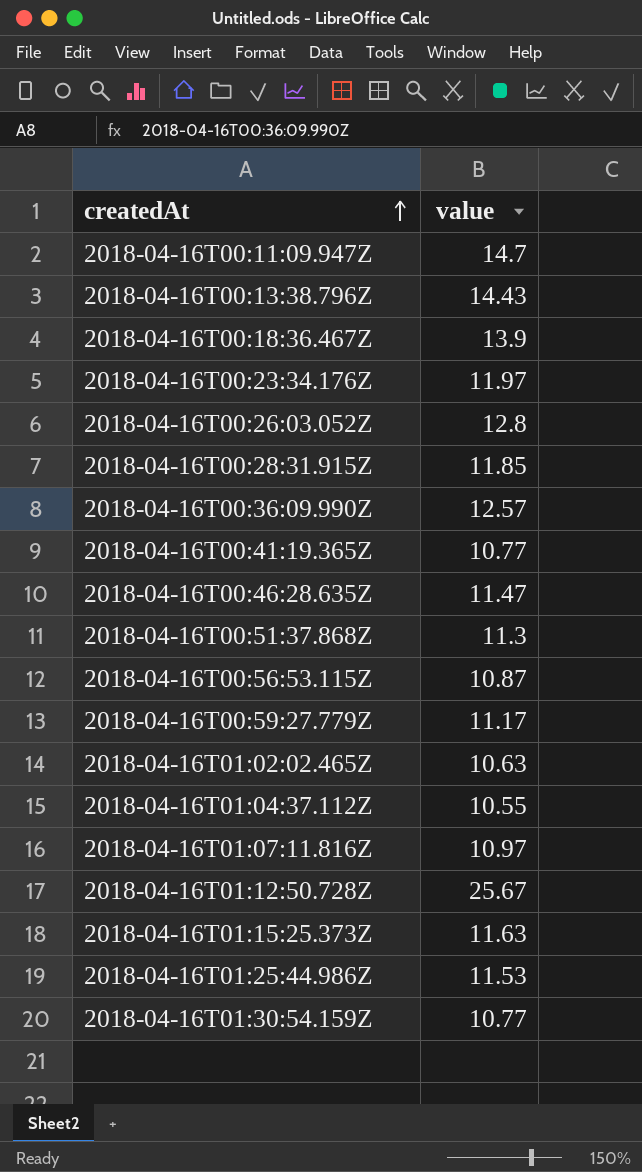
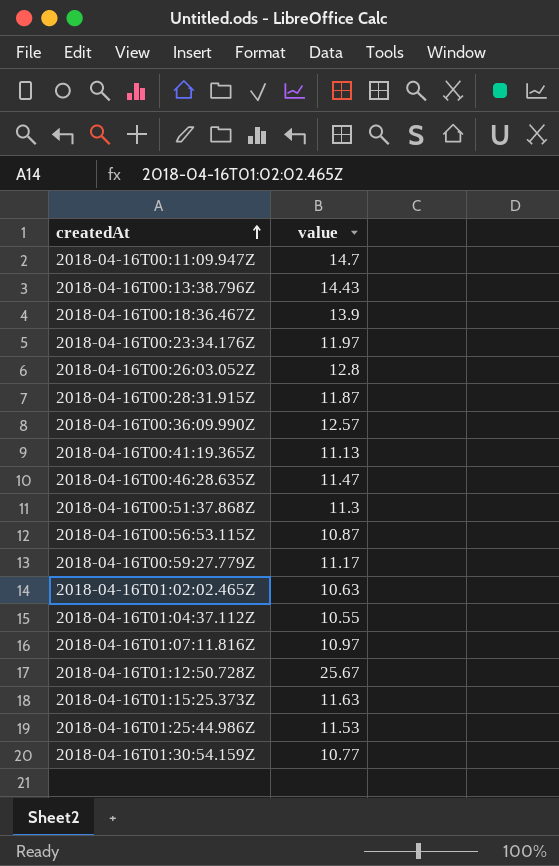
2018-04-16T00:28:31.915Z | value: 11.85 -> 11.87
2018-04-16T00:41:19.365Z | value: 10.77 -> 11.13

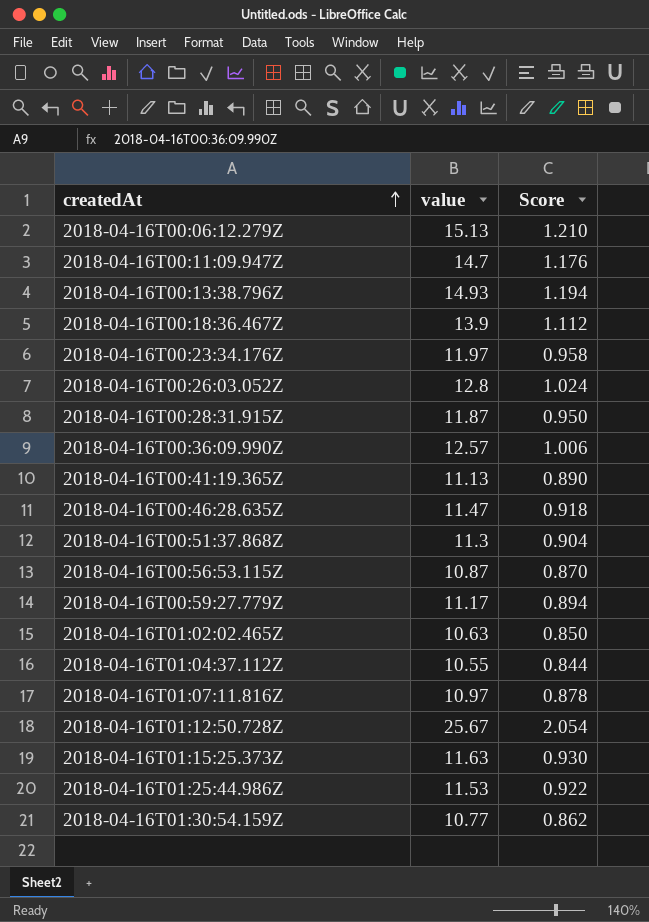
column Score | formula: none -> [value] * 0.08
row 2018-04-16T00:06:12.279Z: none -> 15.13 | 1.210
2018-04-16T00:13:38.796Z | value: 14.43 -> 14.93

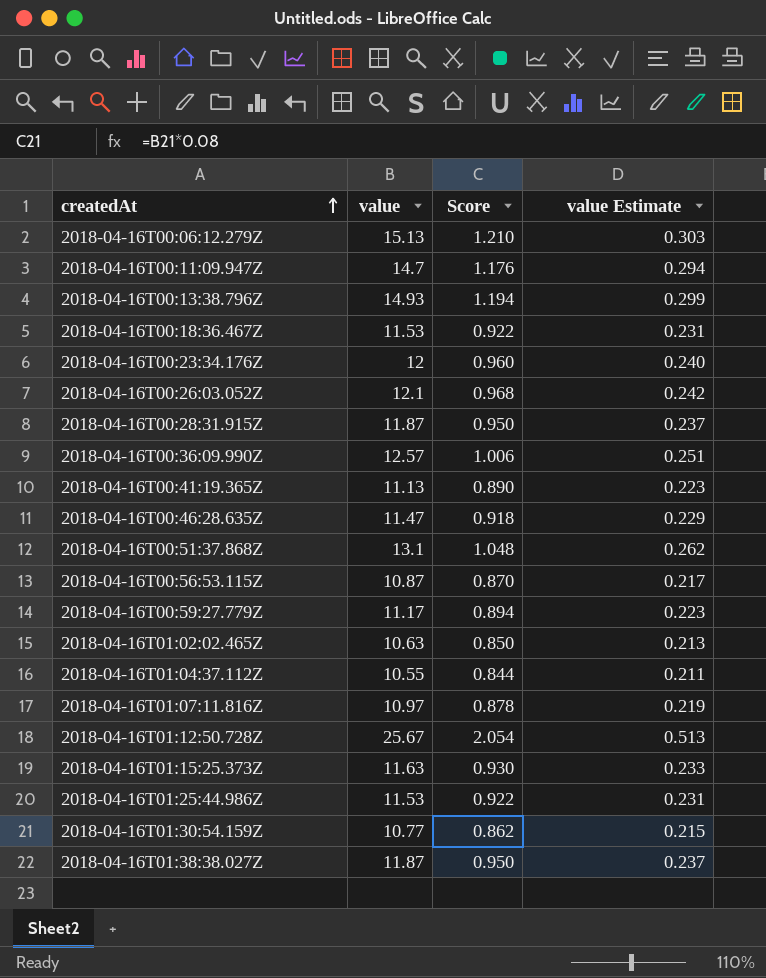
column value Estimate | formula: none -> [value] * 0.02
2018-04-16T00:18:36.467Z | value: 13.9 -> 11.53
2018-04-16T00:18:36.467Z | Score: 1.112 -> 0.922
2018-04-16T00:23:34.176Z | value: 11.97 -> 12
2018-04-16T00:23:34.176Z | Score: 0.958 -> 0.960
2018-04-16T00:26:03.052Z | value: 12.8 -> 12.1
2018-04-16T00:26:03.052Z | Score: 1.024 -> 0.968
2018-04-16T00:51:37.868Z | value: 11.3 -> 13.1
2018-04-16T00:51:37.868Z | Score: 0.904 -> 1.048
row 2018-04-16T01:38:38.027Z: none -> 11.87 | 0.950 | 0.237

